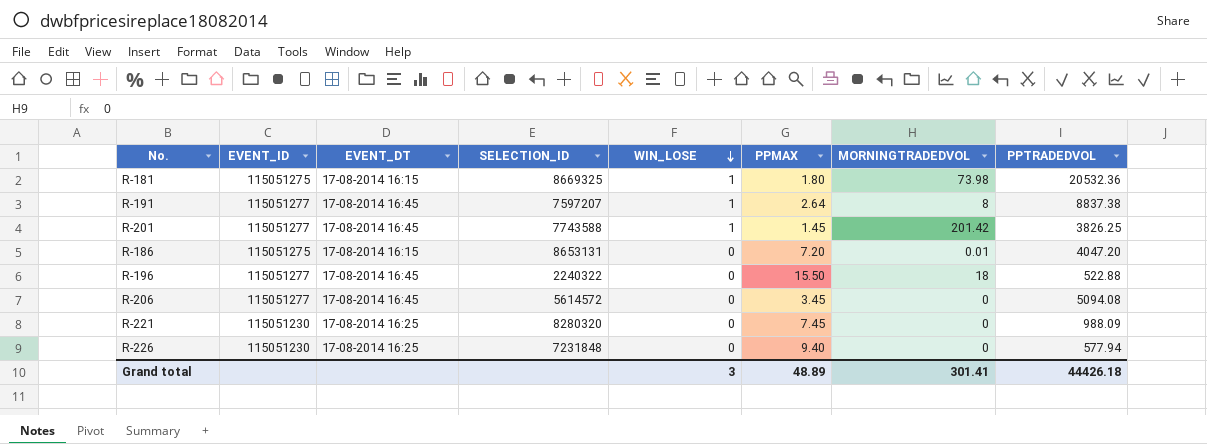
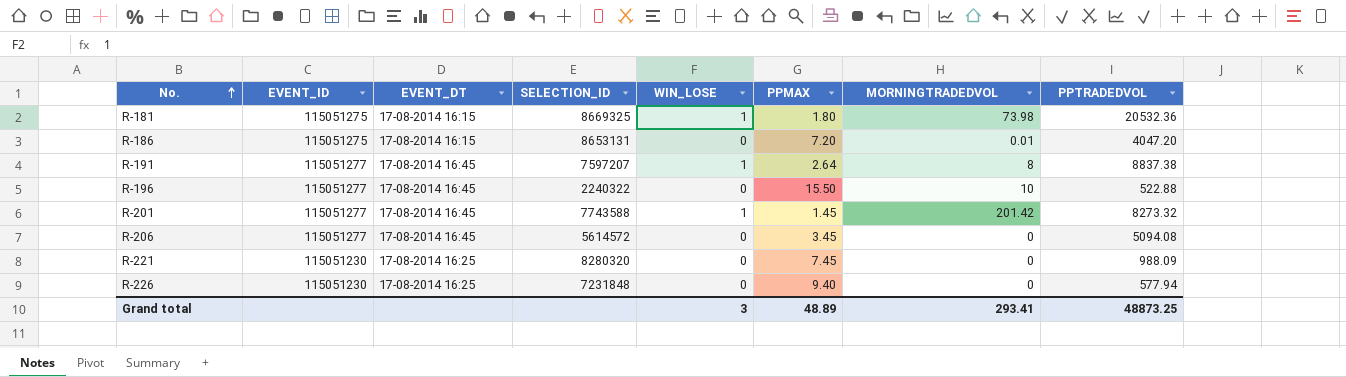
row order: WIN_LOSE descending -> No. ascending
R-196 | MORNINGTRADEDVOL: 18 -> 10
R-201 | PPTRADEDVOL: 3826.25 -> 8273.32
Grand total | MORNINGTRADEDVOL: 301.41 -> 293.41
Grand total | PPTRADEDVOL: 44426.18 -> 48873.25

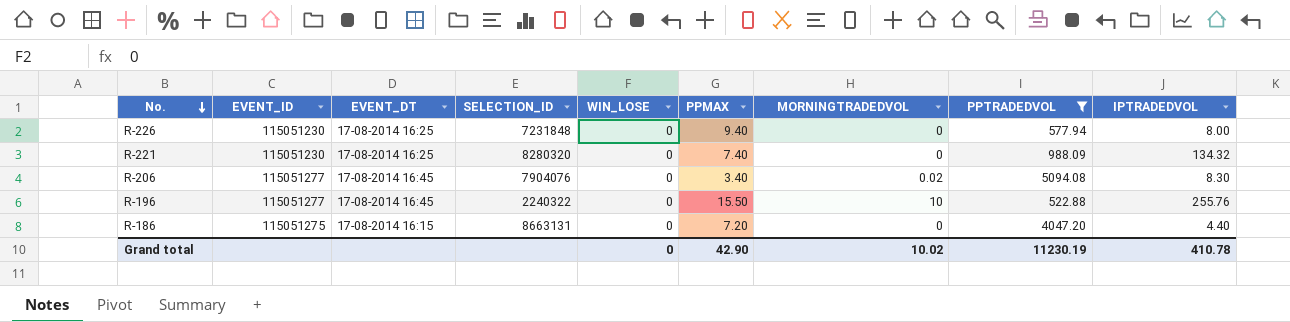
filter: none -> PPTRADEDVOL <= 5094.08
row order: No. ascending -> No. descending
column IPTRADEDVOL | position: none -> 9
R-221 | PPMAX: 7.45 -> 7.40
R-206 | SELECTION_ID: 5614572 -> 7904076
R-206 | PPMAX: 3.45 -> 3.40
R-206 | MORNINGTRADEDVOL: 0 -> 0.02
R-186 | SELECTION_ID: 8653131 -> 8663131
R-186 | MORNINGTRADEDVOL: 0.01 -> 0
Grand total | WIN_LOSE: 3 -> 0
Grand total | PPMAX: 48.89 -> 42.90
Grand total | MORNINGTRADEDVOL: 293.41 -> 10.02
Grand total | PPTRADEDVOL: 48873.25 -> 11230.19

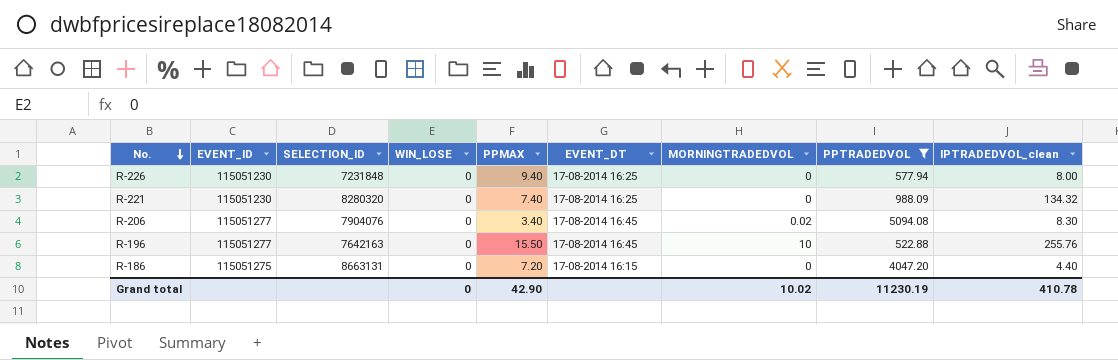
column EVENT_DT | position: 3 -> 6
column name: IPTRADEDVOL -> IPTRADEDVOL_clean
R-196 | SELECTION_ID: 2240322 -> 7642163

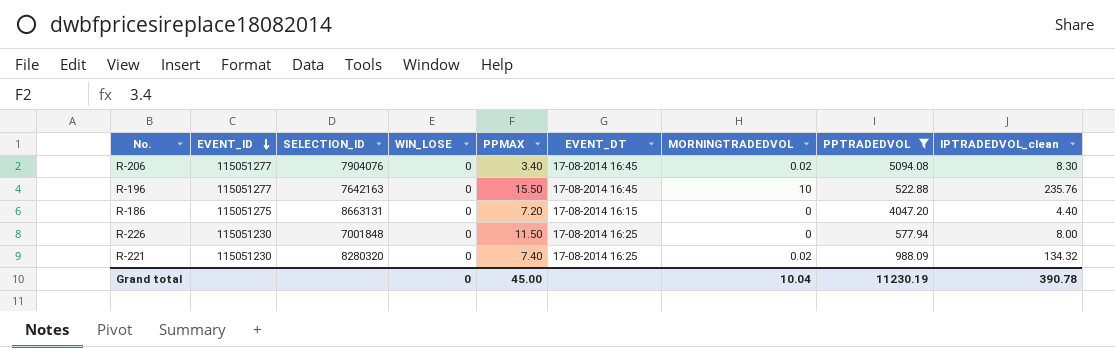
row order: No. descending -> EVENT_ID descending
R-196 | IPTRADEDVOL_clean: 255.76 -> 235.76
R-226 | SELECTION_ID: 7231848 -> 7001848
R-226 | PPMAX: 9.40 -> 11.50
R-221 | MORNINGTRADEDVOL: 0 -> 0.02
Grand total | PPMAX: 42.90 -> 45.00
Grand total | MORNINGTRADEDVOL: 10.02 -> 10.04
Grand total | IPTRADEDVOL_clean: 410.78 -> 390.78

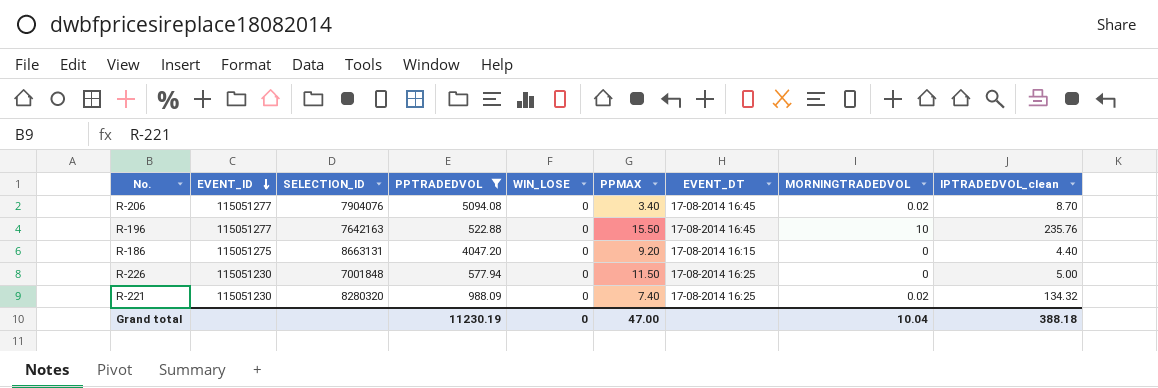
column PPTRADEDVOL | position: 8 -> 4
R-206 | IPTRADEDVOL_clean: 8.30 -> 8.70
R-186 | PPMAX: 7.20 -> 9.20
R-226 | IPTRADEDVOL_clean: 8.00 -> 5.00
Grand total | PPMAX: 45.00 -> 47.00
Grand total | IPTRADEDVOL_clean: 390.78 -> 388.18

